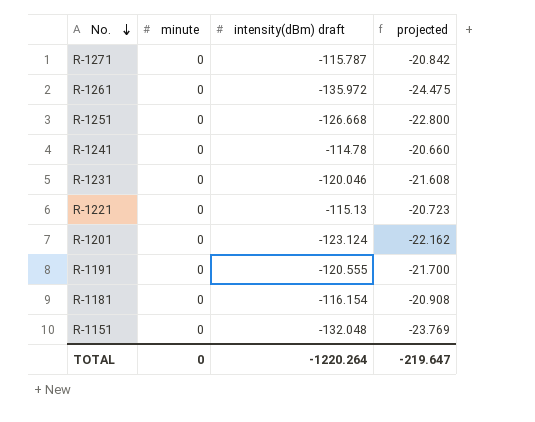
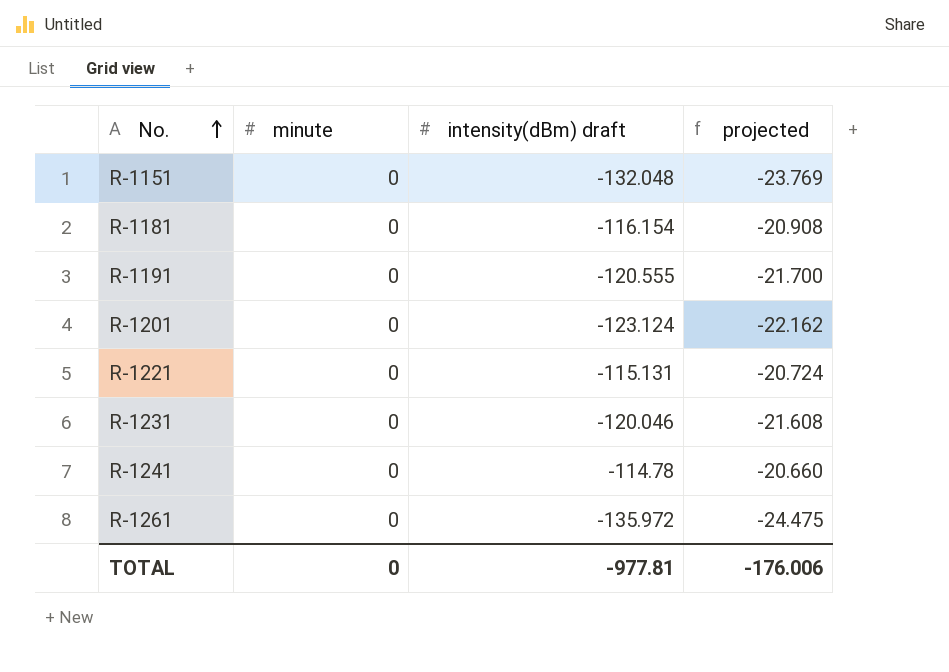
row order: No. descending -> No. ascending
row R-1271: 0 | -115.787 | -20.842 -> none
row R-1251: 0 | -126.668 | -22.800 -> none
R-1221 | intensity(dBm) draft: -115.13 -> -115.131
R-1221 | projected: -20.723 -> -20.724
TOTAL | intensity(dBm) draft: -1220.264 -> -977.81
TOTAL | projected: -219.647 -> -176.006

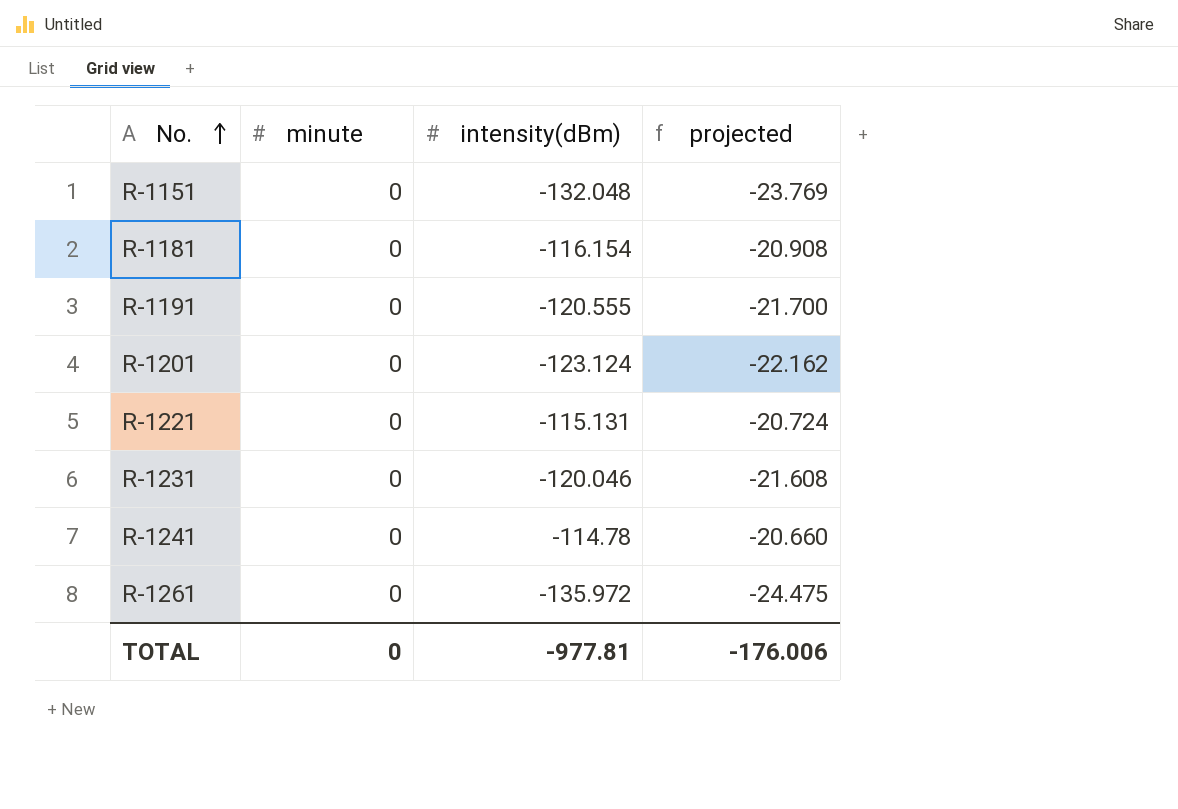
column name: intensity(dBm) draft -> intensity(dBm)

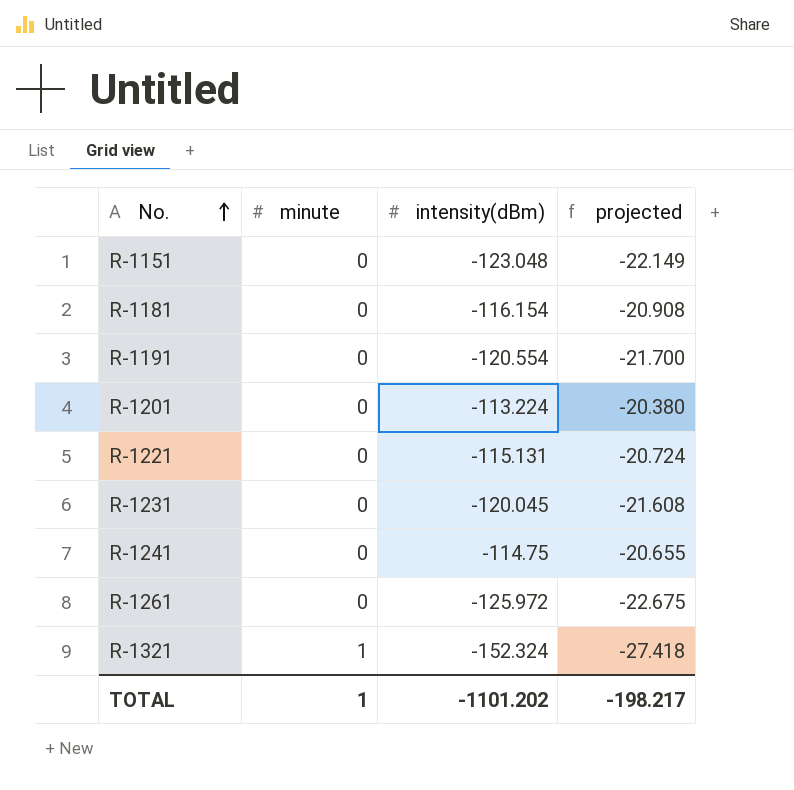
R-1151 | intensity(dBm): -132.048 -> -123.048
R-1151 | projected: -23.769 -> -22.149
R-1191 | intensity(dBm): -120.555 -> -120.554
R-1201 | intensity(dBm): -123.124 -> -113.224
R-1201 | projected: -22.162 -> -20.380
R-1231 | intensity(dBm): -120.046 -> -120.045
R-1241 | intensity(dBm): -114.78 -> -114.75
R-1241 | projected: -20.660 -> -20.655
R-1261 | intensity(dBm): -135.972 -> -125.972
R-1261 | projected: -24.475 -> -22.675
row R-1321: none -> 1 | -152.324 | -27.418
TOTAL | minute: 0 -> 1
TOTAL | intensity(dBm): -977.81 -> -1101.202
TOTAL | projected: -176.006 -> -198.217

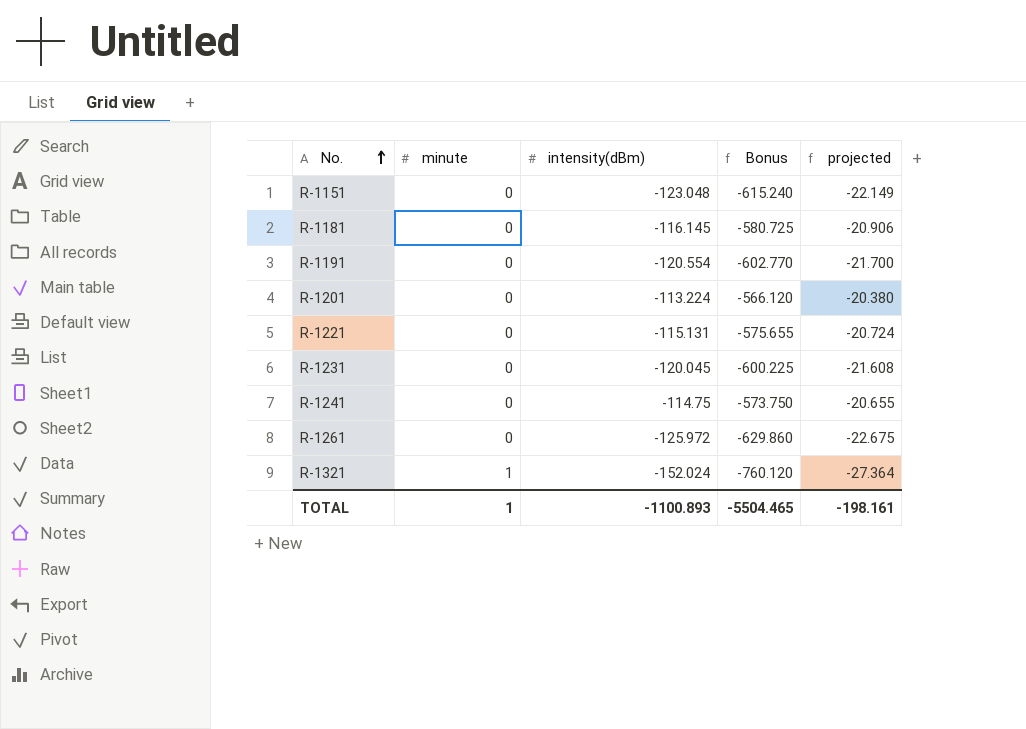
column Bonus | formula: none -> [intensity(dBm)] * 5
R-1181 | intensity(dBm): -116.154 -> -116.145
R-1181 | projected: -20.908 -> -20.906
R-1321 | intensity(dBm): -152.324 -> -152.024
R-1321 | projected: -27.418 -> -27.364
TOTAL | intensity(dBm): -1101.202 -> -1100.893
TOTAL | projected: -198.217 -> -198.161

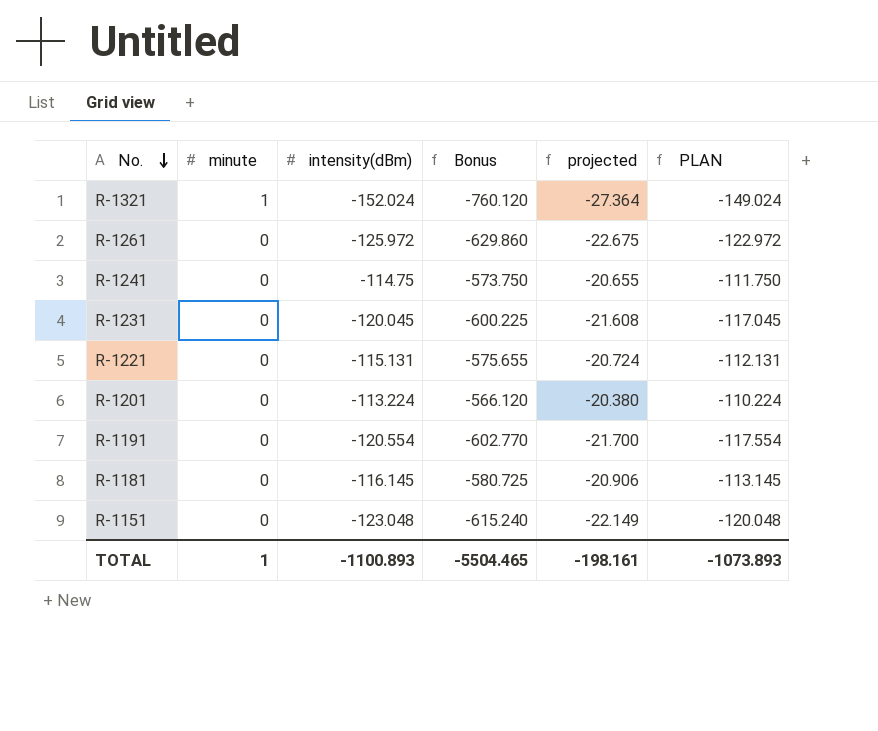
row order: No. ascending -> No. descending
column PLAN | formula: none -> [intensity(dBm)] + 3

